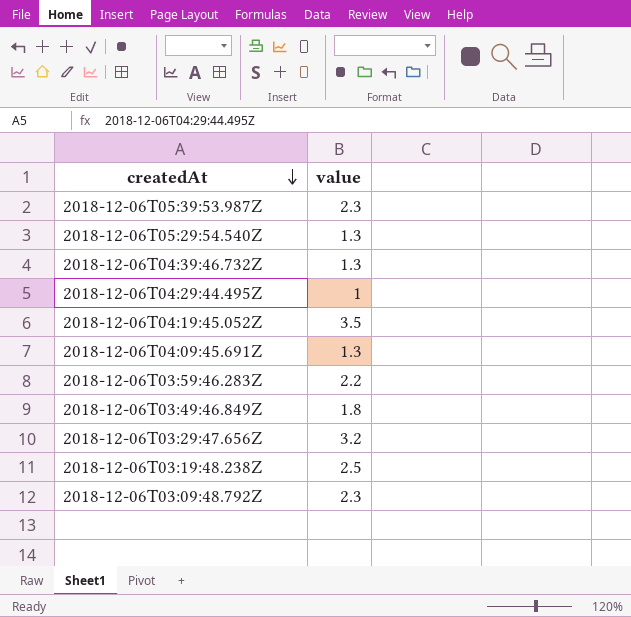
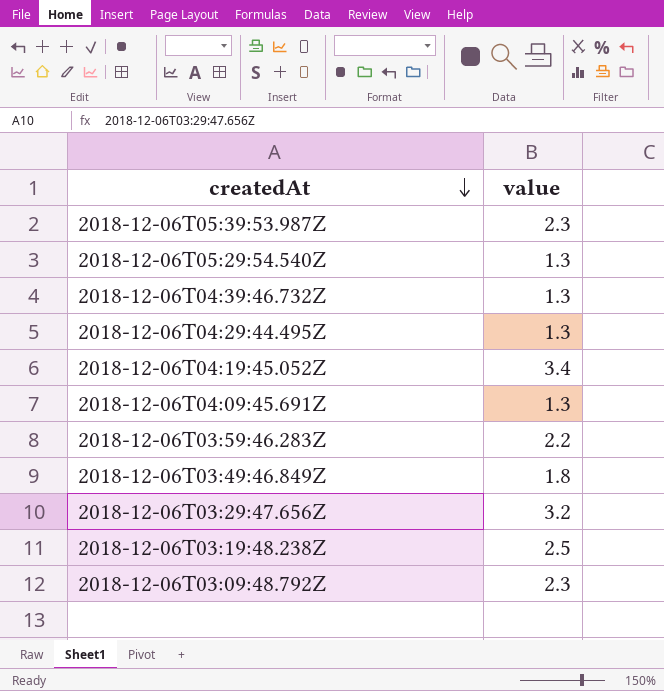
2018-12-06T04:29:44.495Z | value: 1 -> 1.3
2018-12-06T04:19:45.052Z | value: 3.5 -> 3.4

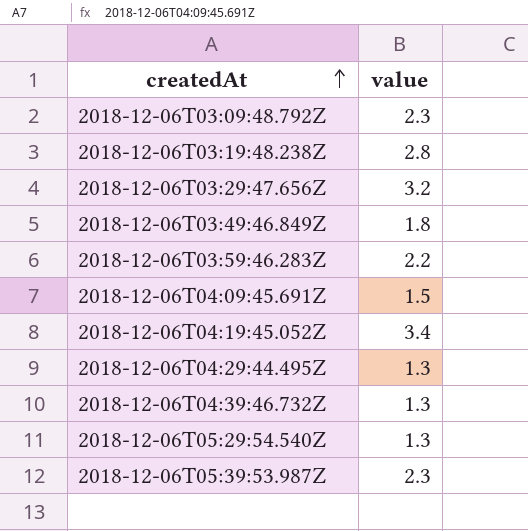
row order: createdAt descending -> createdAt ascending
2018-12-06T03:19:48.238Z | value: 2.5 -> 2.8
2018-12-06T04:09:45.691Z | value: 1.3 -> 1.5

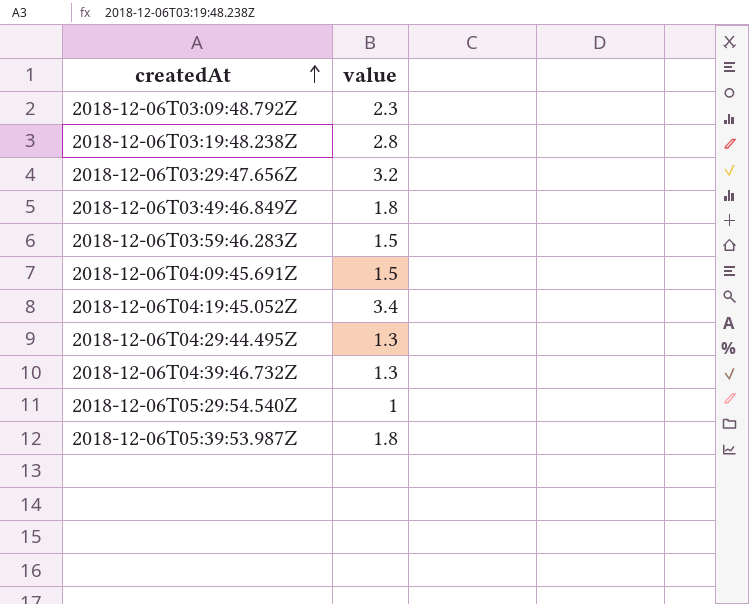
2018-12-06T03:59:46.283Z | value: 2.2 -> 1.5
2018-12-06T05:29:54.540Z | value: 1.3 -> 1
2018-12-06T05:39:53.987Z | value: 2.3 -> 1.8

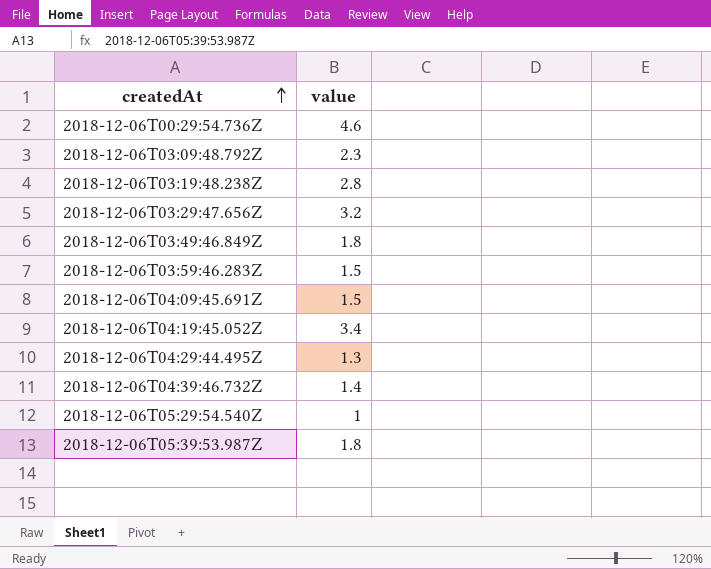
row 2018-12-06T00:29:54.736Z: none -> 4.6
2018-12-06T04:39:46.732Z | value: 1.3 -> 1.4

